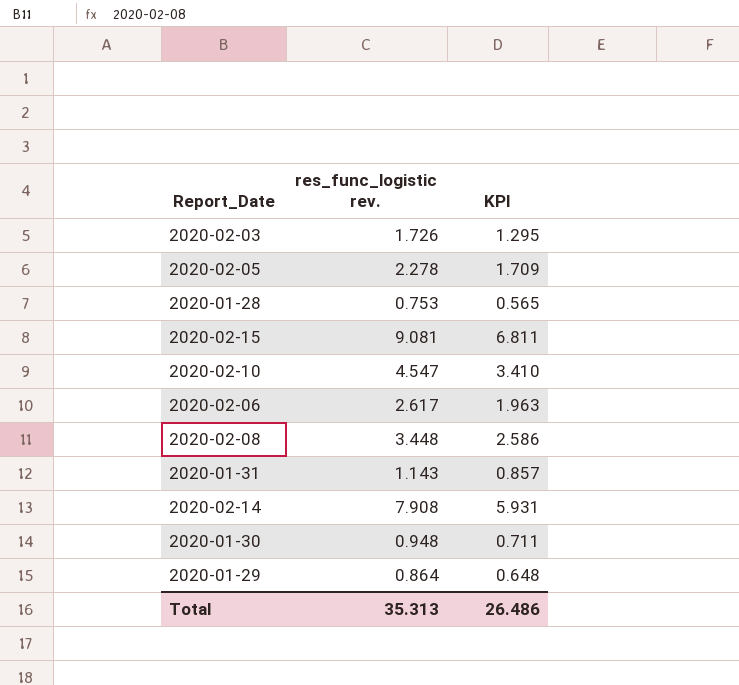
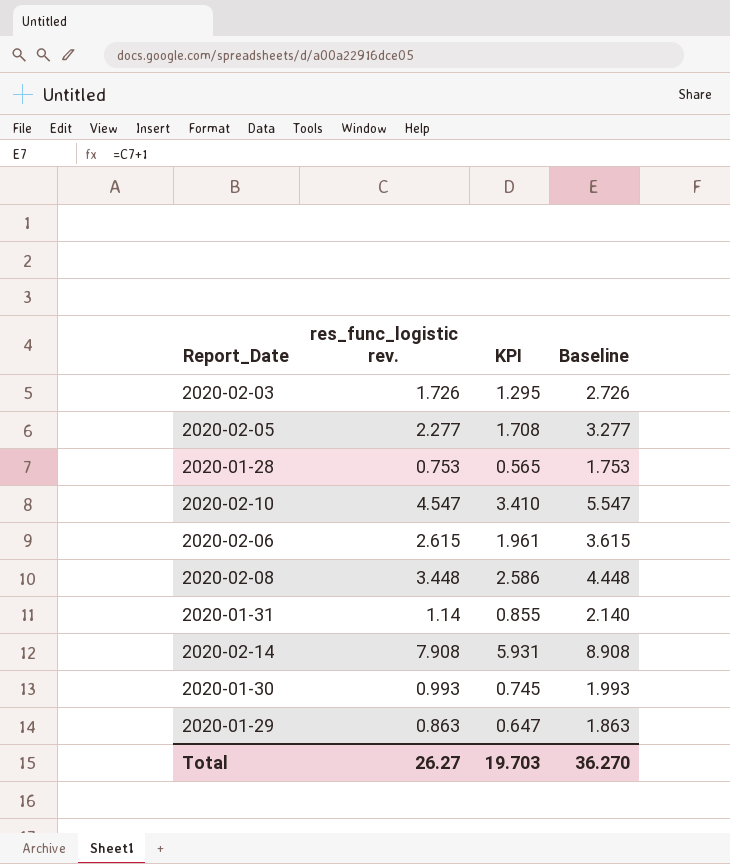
column Baseline | formula: none -> [res_func_logistic rev.] + 1
row 2020-02-15: 9.081 | 6.811 -> none
2020-02-05 | res_func_logistic rev.: 2.278 -> 2.277
2020-02-05 | KPI: 1.709 -> 1.708
2020-02-06 | res_func_logistic rev.: 2.617 -> 2.615
2020-02-06 | KPI: 1.963 -> 1.961
2020-01-31 | res_func_logistic rev.: 1.143 -> 1.14
2020-01-31 | KPI: 0.857 -> 0.855
2020-01-30 | res_func_logistic rev.: 0.948 -> 0.993
2020-01-30 | KPI: 0.711 -> 0.745
2020-01-29 | res_func_logistic rev.: 0.864 -> 0.863
2020-01-29 | KPI: 0.648 -> 0.647
Total | res_func_logistic rev.: 35.313 -> 26.27
Total | KPI: 26.486 -> 19.703

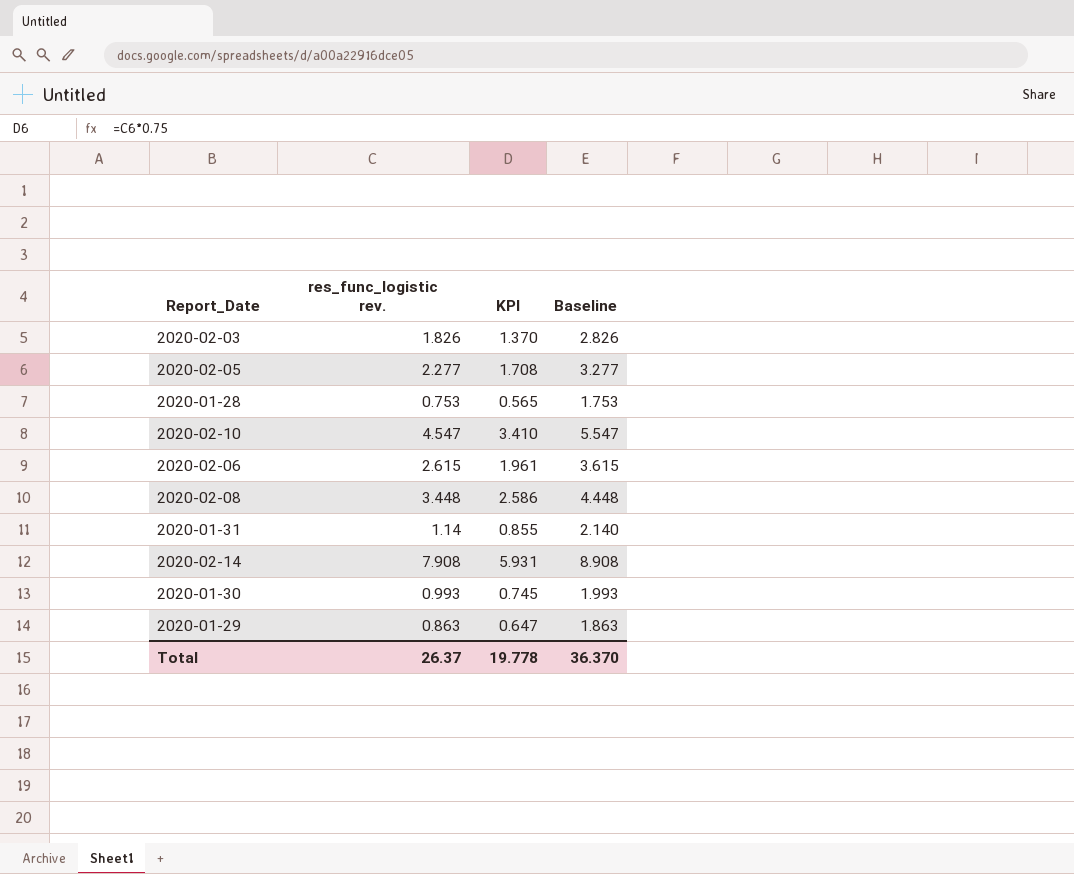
2020-02-03 | res_func_logistic rev.: 1.726 -> 1.826
2020-02-03 | KPI: 1.295 -> 1.370
2020-02-03 | Baseline: 2.726 -> 2.826
Total | res_func_logistic rev.: 26.27 -> 26.37
Total | KPI: 19.703 -> 19.778
Total | Baseline: 36.270 -> 36.370

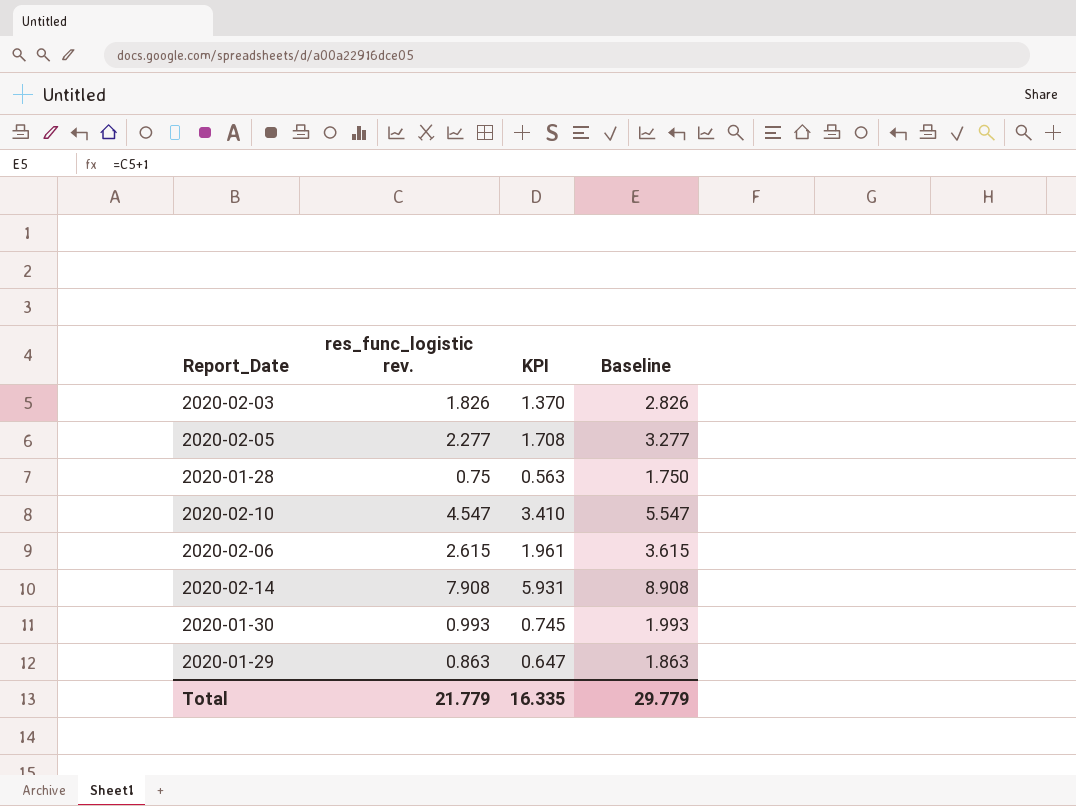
row 2020-02-08: 3.448 | 2.586 | 4.448 -> none
row 2020-01-31: 1.14 | 0.855 | 2.140 -> none
2020-01-28 | res_func_logistic rev.: 0.753 -> 0.75
2020-01-28 | KPI: 0.565 -> 0.563
2020-01-28 | Baseline: 1.753 -> 1.750
Total | res_func_logistic rev.: 26.37 -> 21.779
Total | KPI: 19.778 -> 16.335
Total | Baseline: 36.370 -> 29.779

